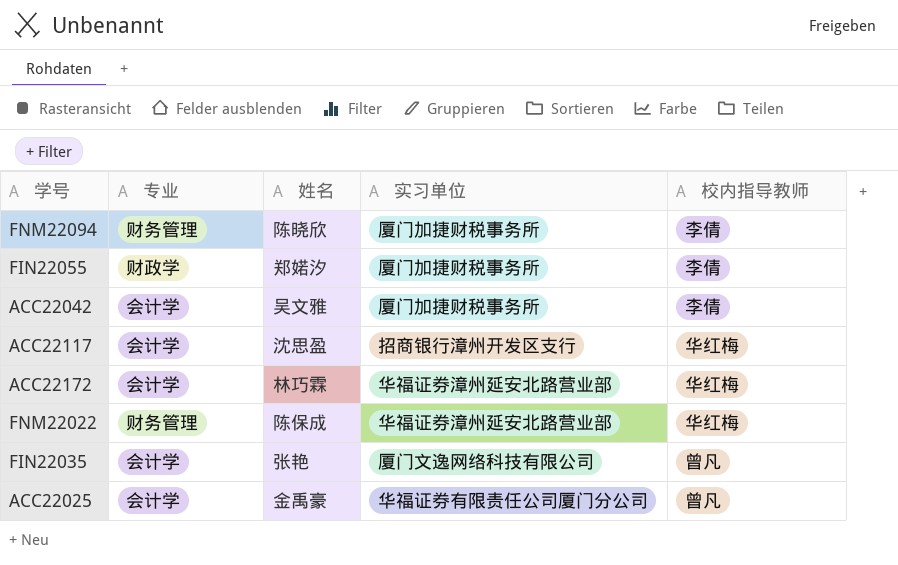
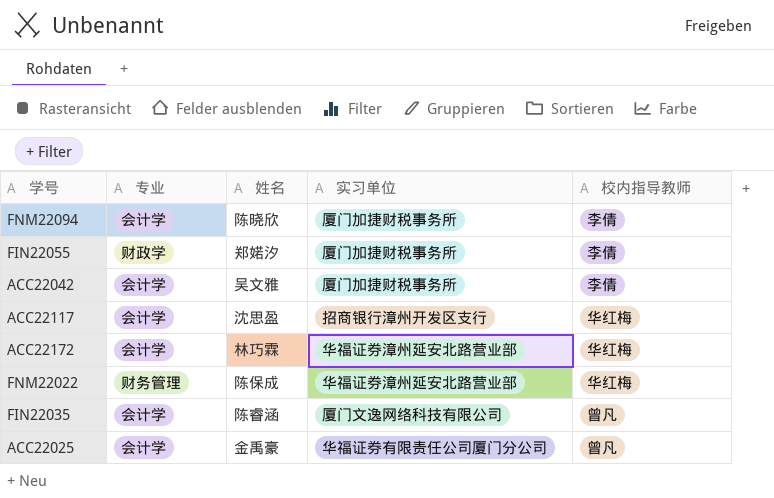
FNM22094 | 专业: 财务管理 -> 会计学
FIN22035 | 姓名: 张艳 -> 陈睿涵

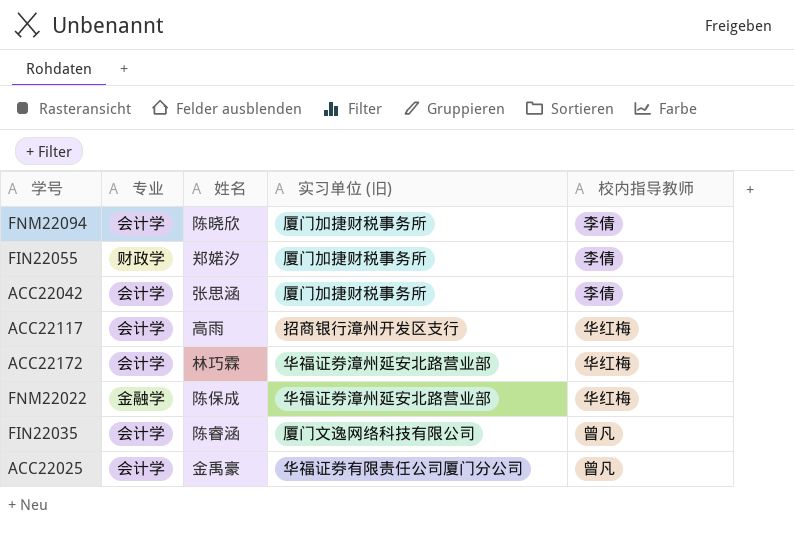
column name: 实习单位 -> 实习单位 (旧)
ACC22042 | 姓名: 吴文雅 -> 张思涵
ACC22117 | 姓名: 沈思盈 -> 高雨
FNM22022 | 专业: 财务管理 -> 金融学

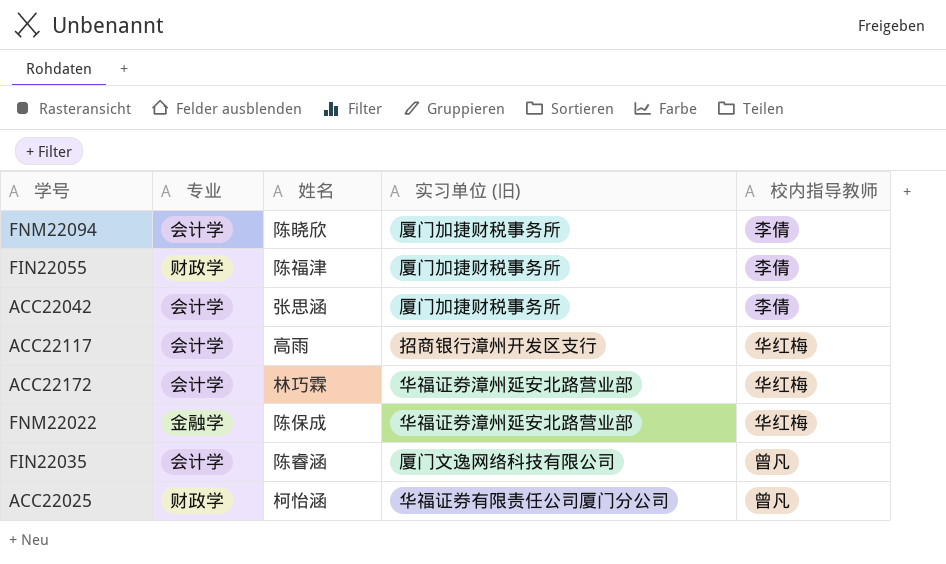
FIN22055 | 姓名: 郑婼汐 -> 陈福津
ACC22025 | 专业: 会计学 -> 财政学
ACC22025 | 姓名: 金禹豪 -> 柯怡涵

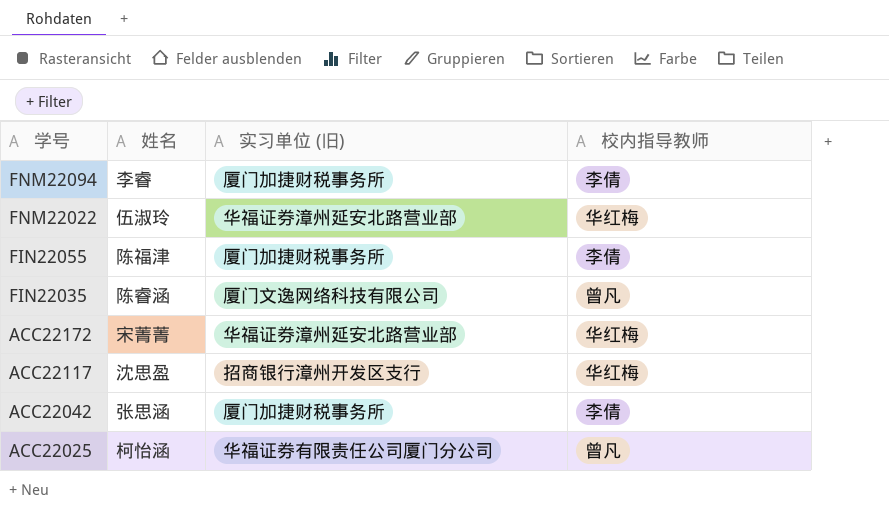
row order: none -> 学号 descending
column 专业 | position: 2 -> none
FNM22094 | 姓名: 陈晓欣 -> 李睿
FNM22022 | 姓名: 陈保成 -> 伍淑玲
ACC22172 | 姓名: 林巧霖 -> 宋菁菁
ACC22117 | 姓名: 高雨 -> 沈思盈

